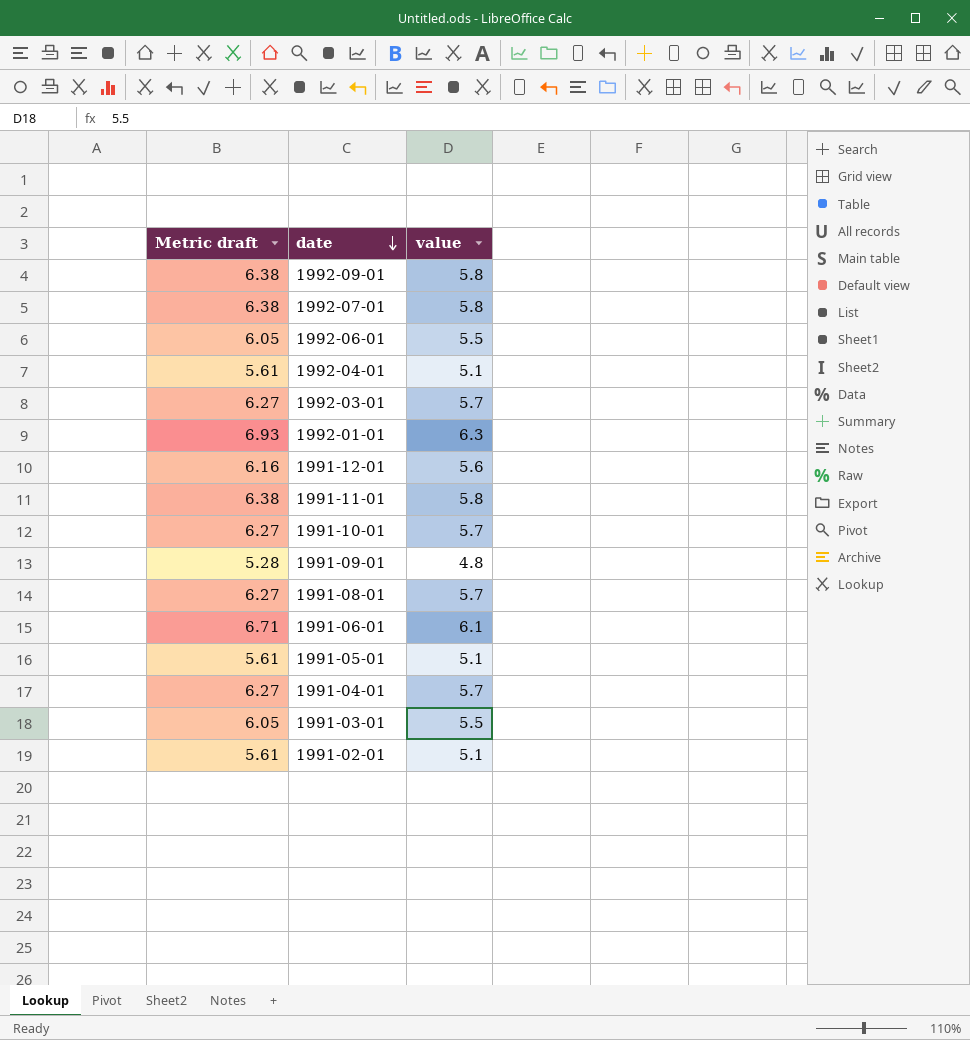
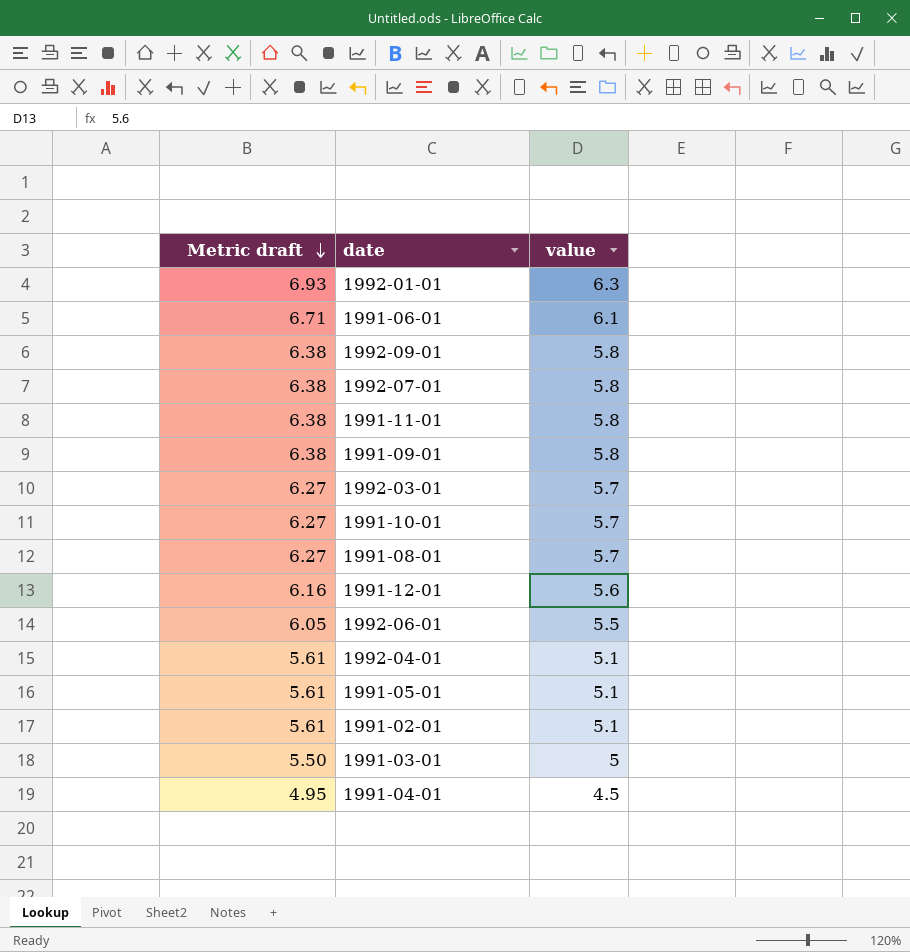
row order: date descending -> Metric draft descending
1991-09-01 | Metric draft: 5.28 -> 6.38
1991-09-01 | value: 4.8 -> 5.8
1991-03-01 | Metric draft: 6.05 -> 5.50
1991-03-01 | value: 5.5 -> 5
1991-04-01 | Metric draft: 6.27 -> 4.95
1991-04-01 | value: 5.7 -> 4.5

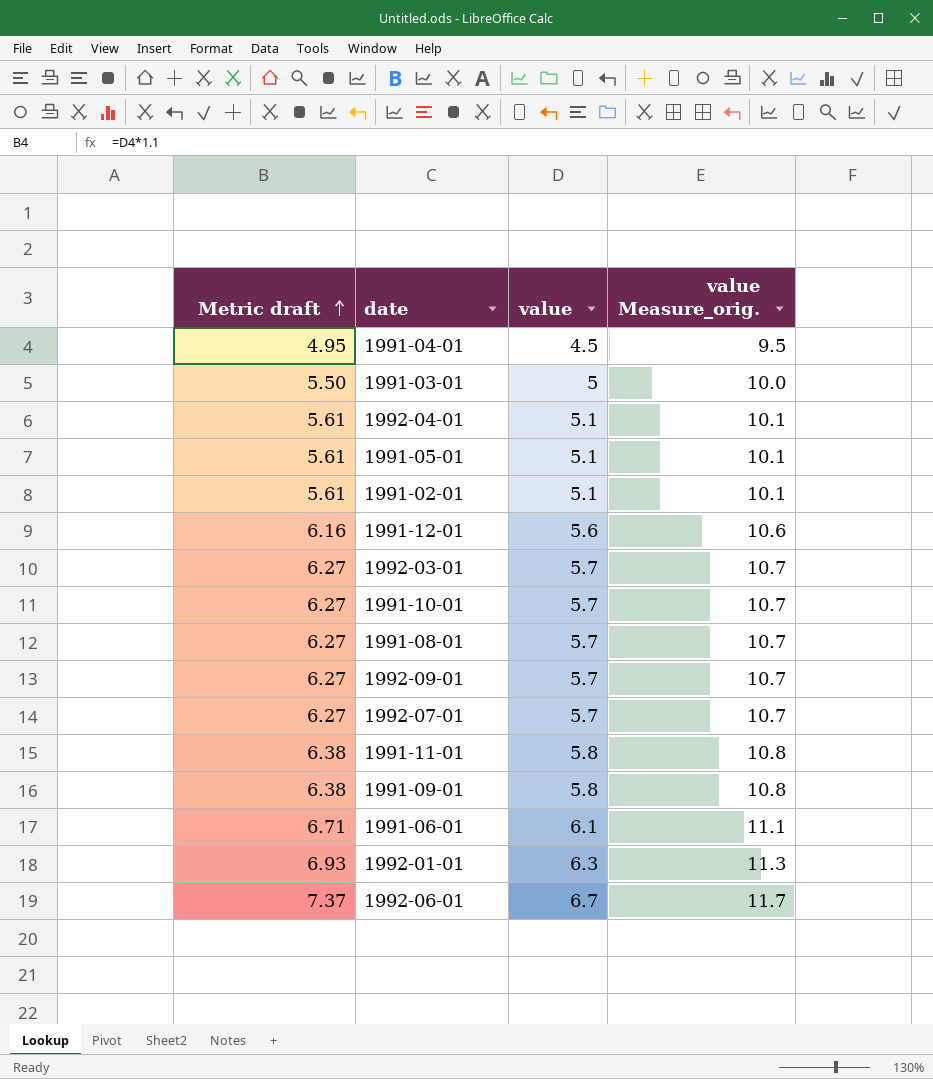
row order: Metric draft descending -> Metric draft ascending
column value Measure_orig. | formula: none -> [value] + 5
1992-09-01 | Metric draft: 6.38 -> 6.27
1992-09-01 | value: 5.8 -> 5.7
1992-07-01 | Metric draft: 6.38 -> 6.27
1992-07-01 | value: 5.8 -> 5.7
1992-06-01 | Metric draft: 6.05 -> 7.37
1992-06-01 | value: 5.5 -> 6.7

